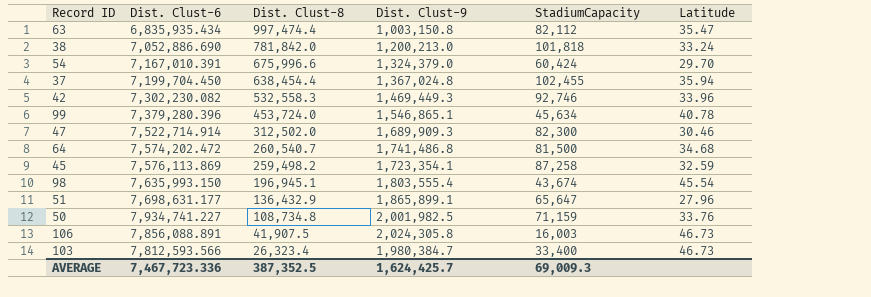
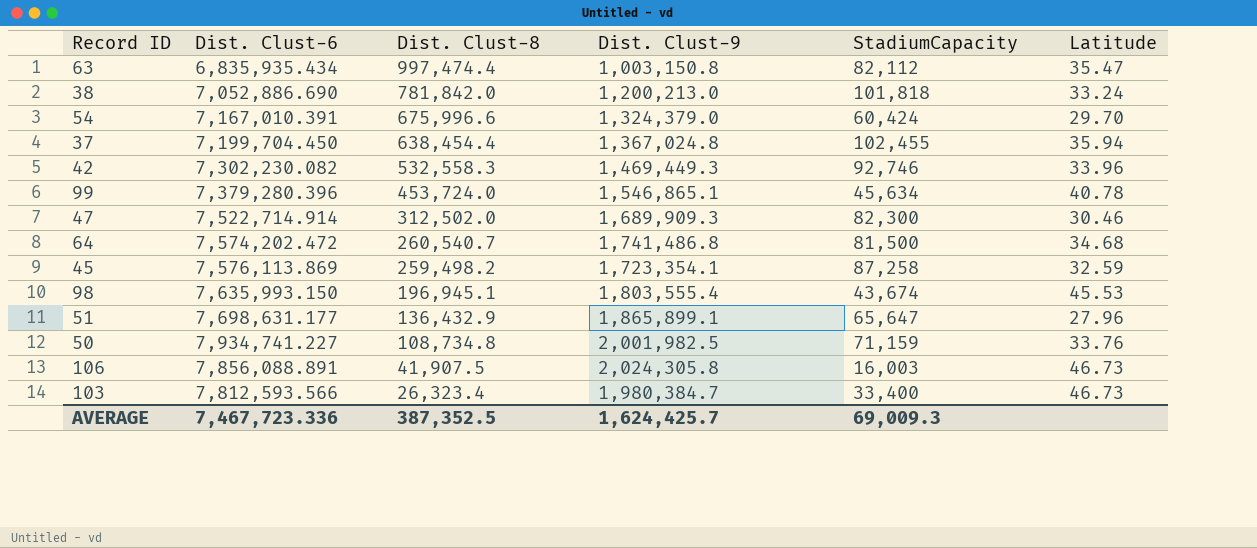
98 | Latitude: 45.54 -> 45.53

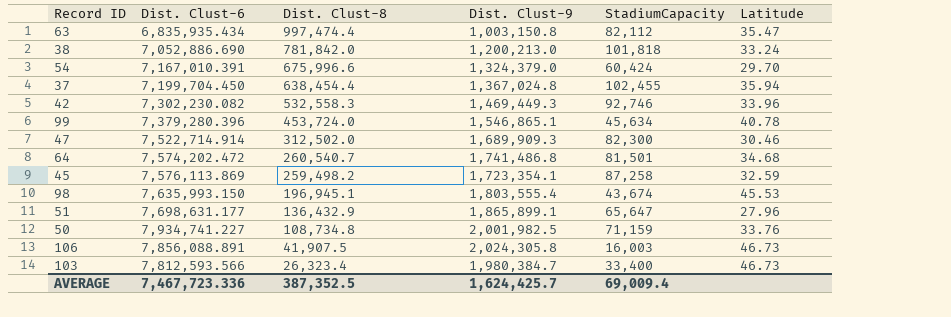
64 | StadiumCapacity: 81,500 -> 81,501
AVERAGE | StadiumCapacity: 69,009.3 -> 69,009.4

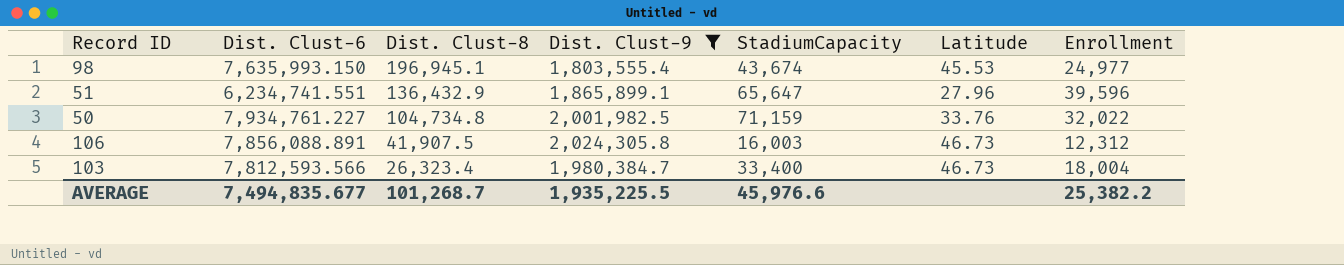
filter: none -> Dist. Clust-9 >= 1,803,555.4
column Enrollment | position: none -> 7
51 | Dist. Clust-6: 7,698,631.177 -> 6,234,741.551
50 | Dist. Clust-6: 7,934,741.227 -> 7,934,761.227
50 | Dist. Clust-8: 108,734.8 -> 104,734.8
AVERAGE | Dist. Clust-6: 7,467,723.336 -> 7,494,835.677
AVERAGE | Dist. Clust-8: 387,352.5 -> 101,268.7
AVERAGE | Dist. Clust-9: 1,624,425.7 -> 1,935,225.5
AVERAGE | StadiumCapacity: 69,009.4 -> 45,976.6

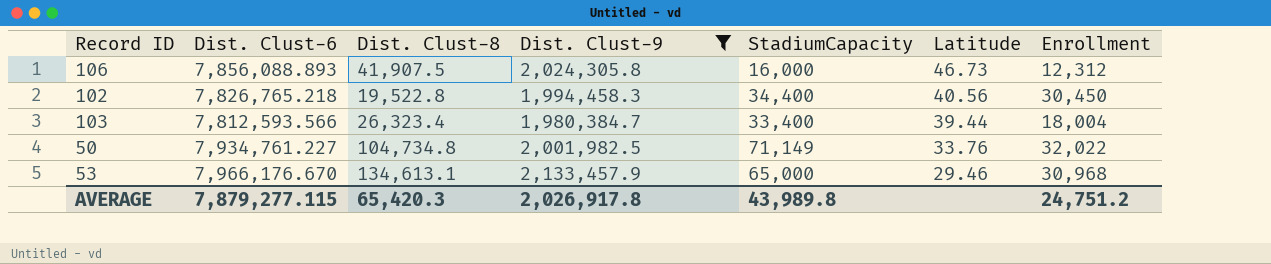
row order: Dist. Clust-8 descending -> Latitude descending
row 98: 7,635,993.150 | 196,945.1 | 1,803,555.4 | 43,674 | 45.53 | 24,977 -> none
row 51: 6,234,741.551 | 136,432.9 | 1,865,899.1 | 65,647 | 27.96 | 39,596 -> none
106 | Dist. Clust-6: 7,856,088.891 -> 7,856,088.893
106 | StadiumCapacity: 16,003 -> 16,000
row 102: none -> 7,826,765.218 | 19,522.8 | 1,994,458.3 | 34,400 | 40.56 | 30,450
103 | Latitude: 46.73 -> 39.44
50 | StadiumCapacity: 71,159 -> 71,149
row 53: none -> 7,966,176.670 | 134,613.1 | 2,133,457.9 | 65,000 | 29.46 | 30,968
AVERAGE | Dist. Clust-6: 7,494,835.677 -> 7,879,277.115
AVERAGE | Dist. Clust-8: 101,268.7 -> 65,420.3
AVERAGE | Dist. Clust-9: 1,935,225.5 -> 2,026,917.8
AVERAGE | StadiumCapacity: 45,976.6 -> 43,989.8
AVERAGE | Enrollment: 25,382.2 -> 24,751.2

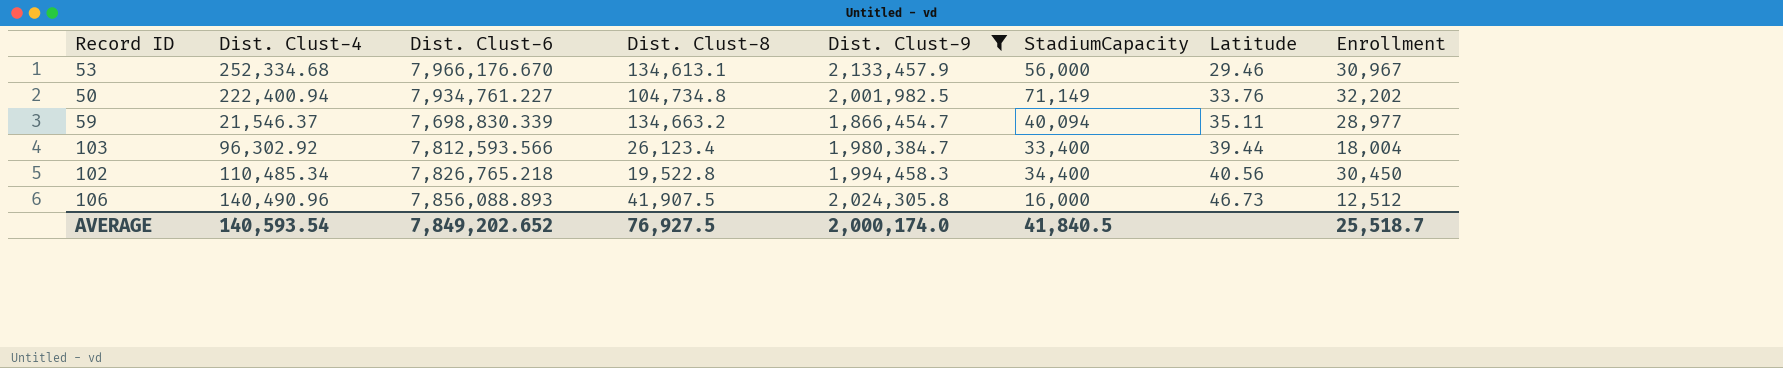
row order: Latitude descending -> Latitude ascending
column Dist. Clust-4 | position: none -> 2
53 | StadiumCapacity: 65,000 -> 56,000
53 | Enrollment: 30,968 -> 30,967
50 | Enrollment: 32,022 -> 32,202
row 59: none -> 21,546.37 | 7,698,830.339 | 134,663.2 | 1,866,454.7 | 40,094 | 35.11 | 28,977
103 | Dist. Clust-8: 26,323.4 -> 26,123.4
106 | Enrollment: 12,312 -> 12,512
AVERAGE | Dist. Clust-6: 7,879,277.115 -> 7,849,202.652
AVERAGE | Dist. Clust-8: 65,420.3 -> 76,927.5
AVERAGE | Dist. Clust-9: 2,026,917.8 -> 2,000,174.0
AVERAGE | StadiumCapacity: 43,989.8 -> 41,840.5
AVERAGE | Enrollment: 24,751.2 -> 25,518.7

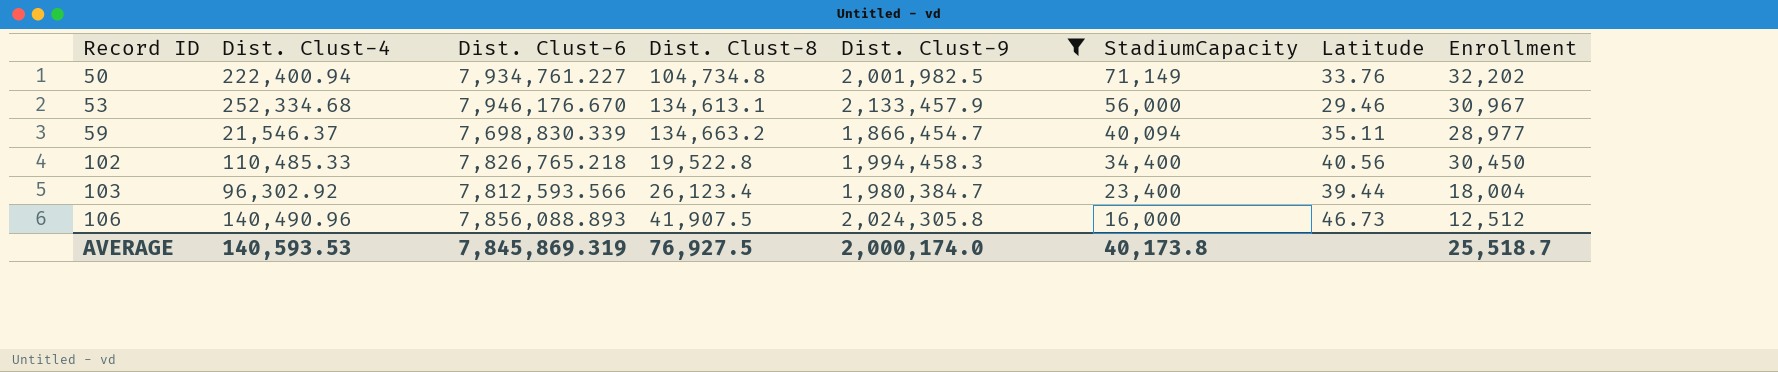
row order: Latitude ascending -> Record ID ascending
53 | Dist. Clust-6: 7,966,176.670 -> 7,946,176.670
102 | Dist. Clust-4: 110,485.34 -> 110,485.33
103 | StadiumCapacity: 33,400 -> 23,400
AVERAGE | Dist. Clust-4: 140,593.54 -> 140,593.53
AVERAGE | Dist. Clust-6: 7,849,202.652 -> 7,845,869.319
AVERAGE | StadiumCapacity: 41,840.5 -> 40,173.8

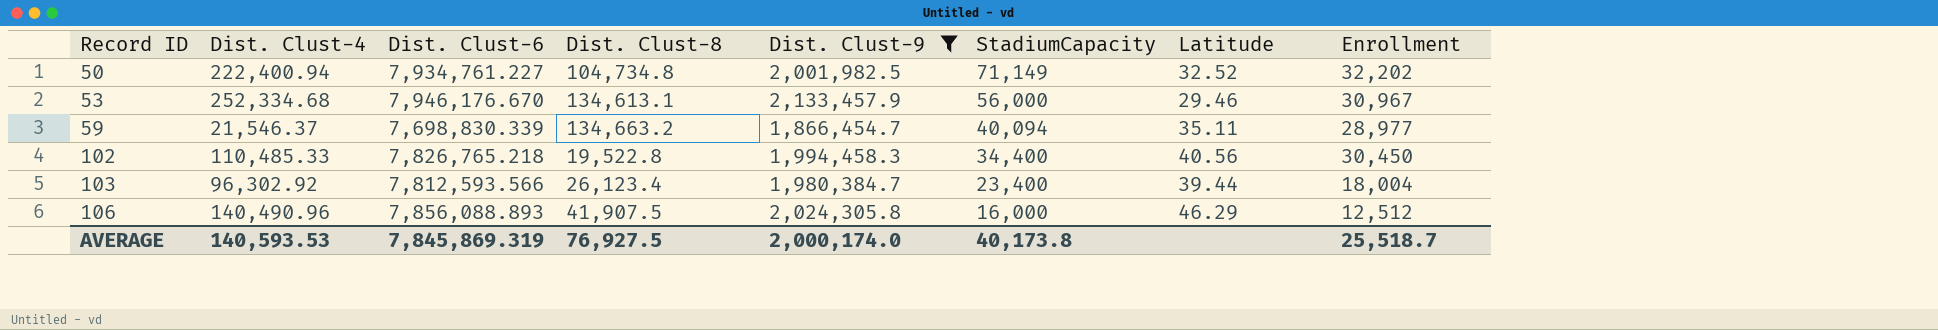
50 | Latitude: 33.76 -> 32.52
106 | Latitude: 46.73 -> 46.29

